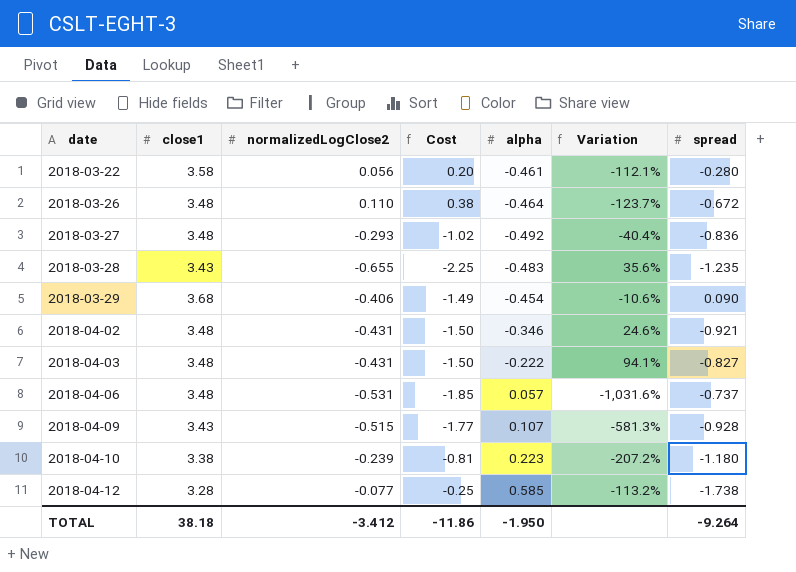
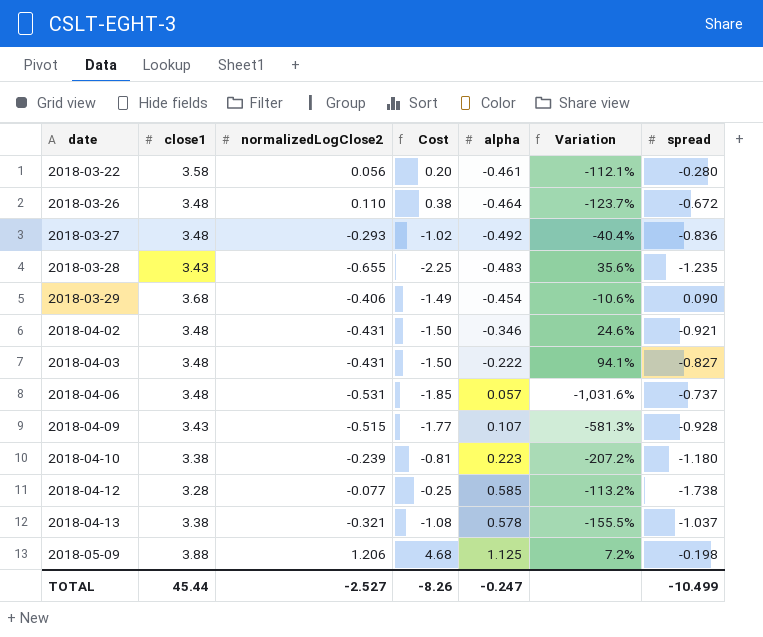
row 2018-04-13: none -> 3.38 | -0.321 | -1.08 | 0.578 | -155.5% | -1.037
row 2018-05-09: none -> 3.88 | 1.206 | 4.68 | 1.125 | 7.2% | -0.198
TOTAL | close1: 38.18 -> 45.44
TOTAL | normalizedLogClose2: -3.412 -> -2.527
TOTAL | Cost: -11.86 -> -8.26
TOTAL | alpha: -1.950 -> -0.247
TOTAL | spread: -9.264 -> -10.499

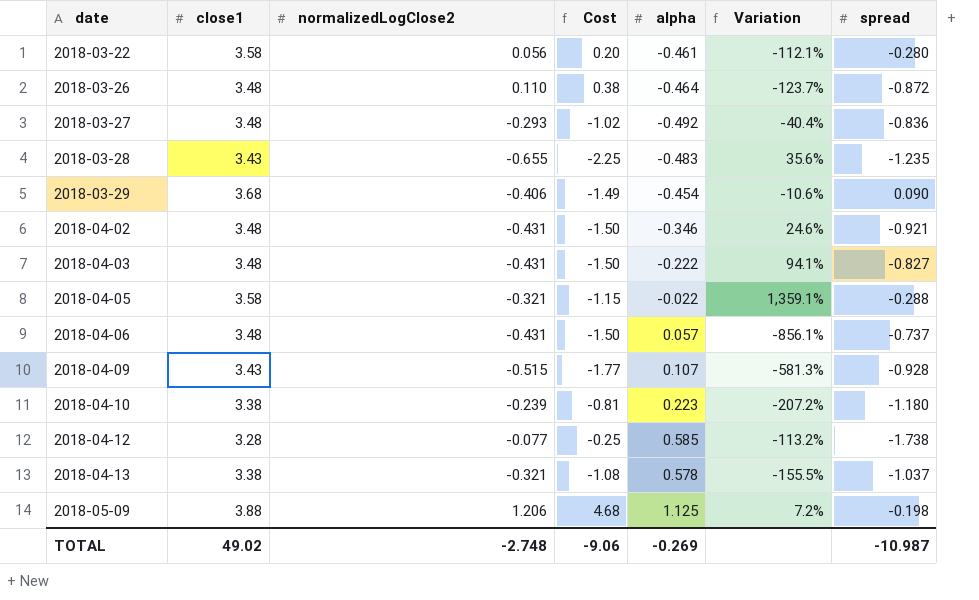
2018-03-26 | spread: -0.672 -> -0.872
row 2018-04-05: none -> 3.58 | -0.321 | -1.15 | -0.022 | 1,359.1% | -0.288
2018-04-06 | normalizedLogClose2: -0.531 -> -0.431
2018-04-06 | Cost: -1.85 -> -1.50
2018-04-06 | Variation: -1,031.6% -> -856.1%
TOTAL | close1: 45.44 -> 49.02
TOTAL | normalizedLogClose2: -2.527 -> -2.748
TOTAL | Cost: -8.26 -> -9.06
TOTAL | alpha: -0.247 -> -0.269
TOTAL | spread: -10.499 -> -10.987

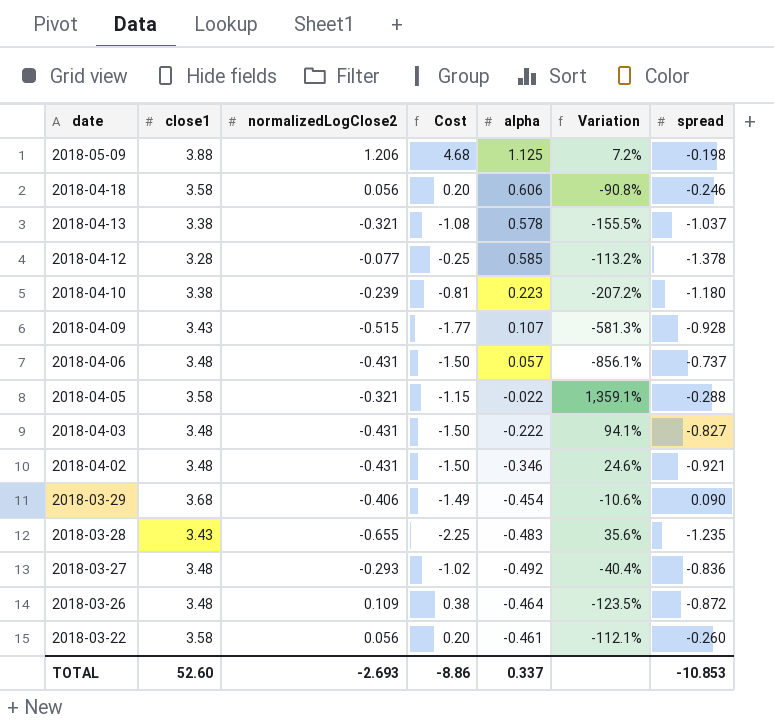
row order: date ascending -> date descending
row 2018-04-18: none -> 3.58 | 0.056 | 0.20 | 0.606 | -90.8% | -0.246
2018-04-12 | spread: -1.738 -> -1.378
2018-03-26 | normalizedLogClose2: 0.110 -> 0.109
2018-03-26 | Variation: -123.7% -> -123.5%
2018-03-22 | spread: -0.280 -> -0.260
TOTAL | close1: 49.02 -> 52.60
TOTAL | normalizedLogClose2: -2.748 -> -2.693
TOTAL | Cost: -9.06 -> -8.86
TOTAL | alpha: -0.269 -> 0.337
TOTAL | spread: -10.987 -> -10.853

